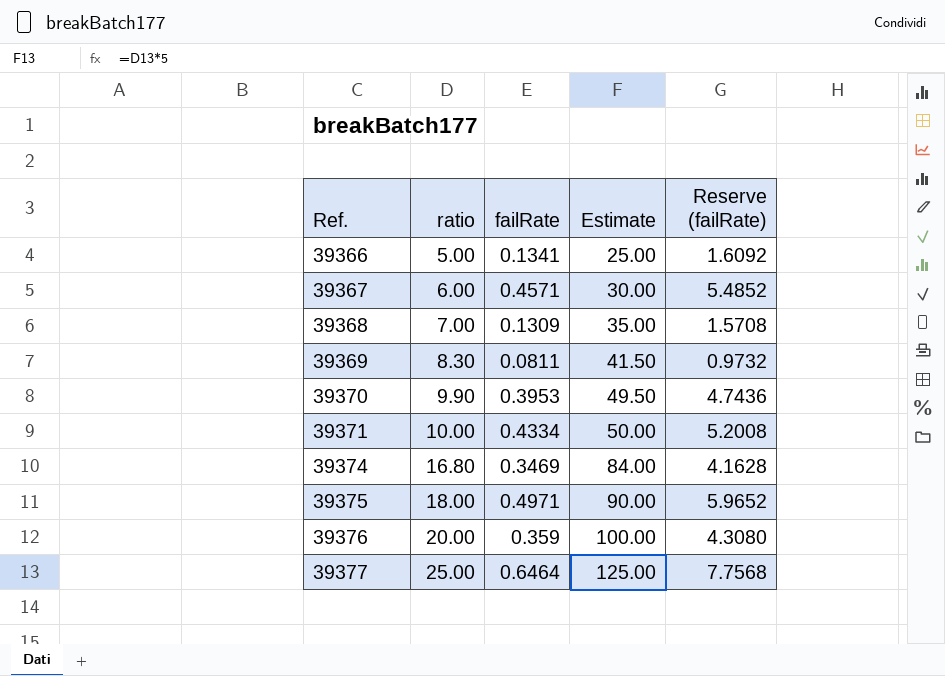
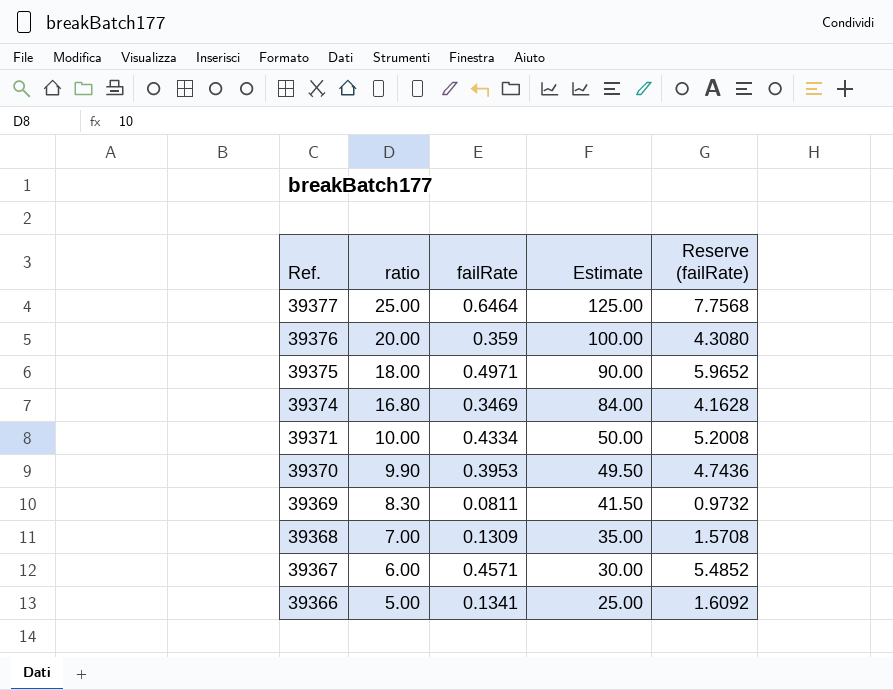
row order: Ref. ascending -> Ref. descending

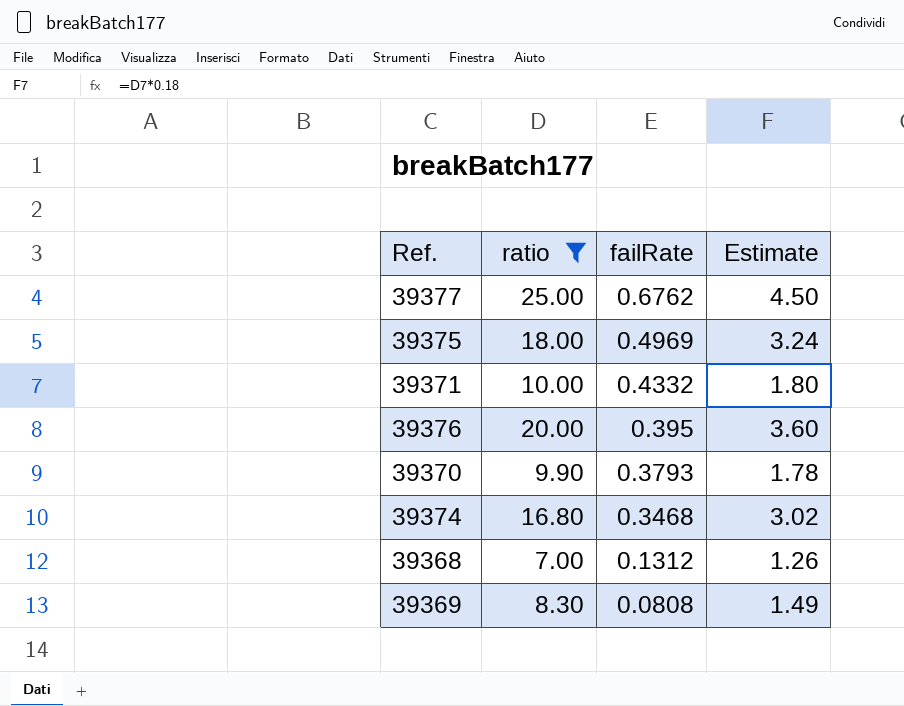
filter: none -> ratio >= 7.00
row order: Ref. descending -> failRate descending
column Reserve (failRate) | formula: [failRate] * 12 -> none
column Estimate | formula: [ratio] * 5 -> [ratio] * 0.18
39377 | failRate: 0.6464 -> 0.6762
39375 | failRate: 0.4971 -> 0.4969
39371 | failRate: 0.4334 -> 0.4332
39376 | failRate: 0.359 -> 0.395
39370 | failRate: 0.3953 -> 0.3793
39374 | failRate: 0.3469 -> 0.3468
39368 | failRate: 0.1309 -> 0.1312
39369 | failRate: 0.0811 -> 0.0808

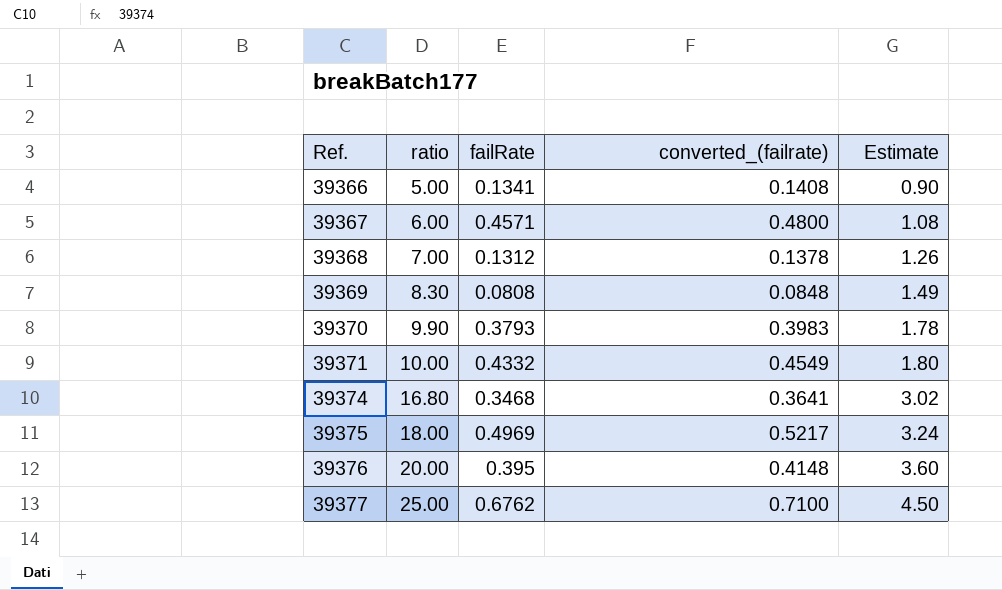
filter: ratio >= 7.00 -> none
row order: failRate descending -> Ref. ascending
column converted_(failrate) | formula: none -> [failRate] * 1.05

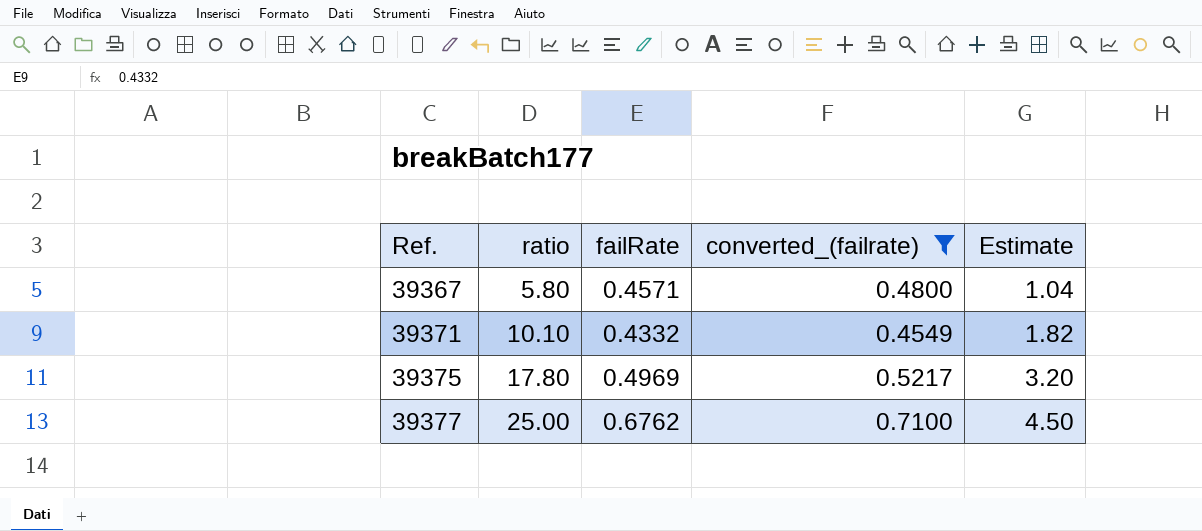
filter: none -> converted_(failrate) >= 0.4549
39367 | ratio: 6.00 -> 5.80
39367 | Estimate: 1.08 -> 1.04
39371 | ratio: 10.00 -> 10.10
39371 | Estimate: 1.80 -> 1.82
39375 | ratio: 18.00 -> 17.80
39375 | Estimate: 3.24 -> 3.20

